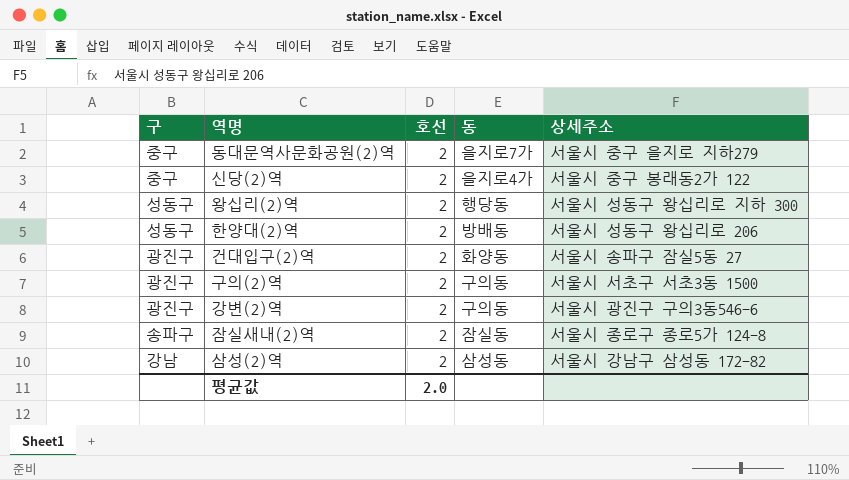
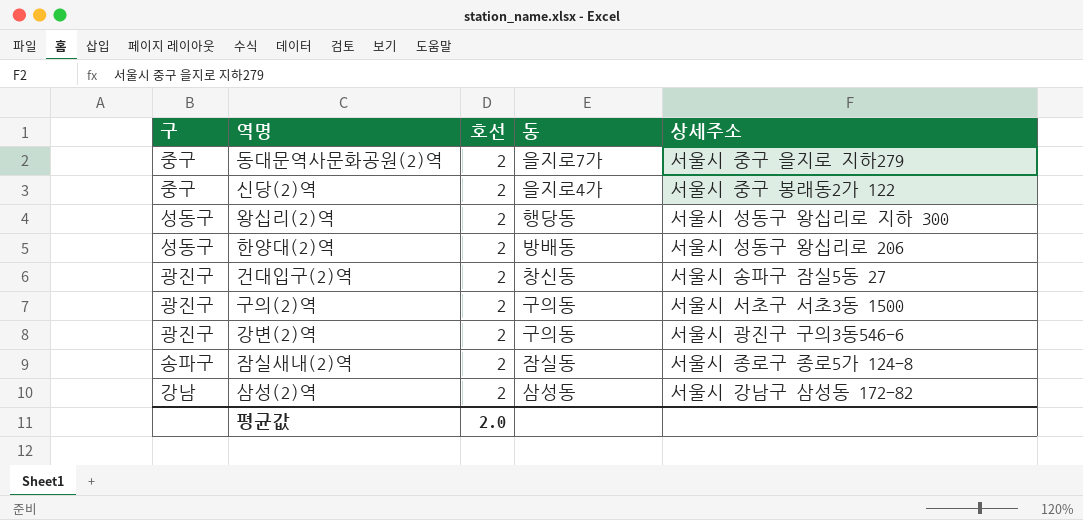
건대입구(2)역 | 동: 화양동 -> 창신동

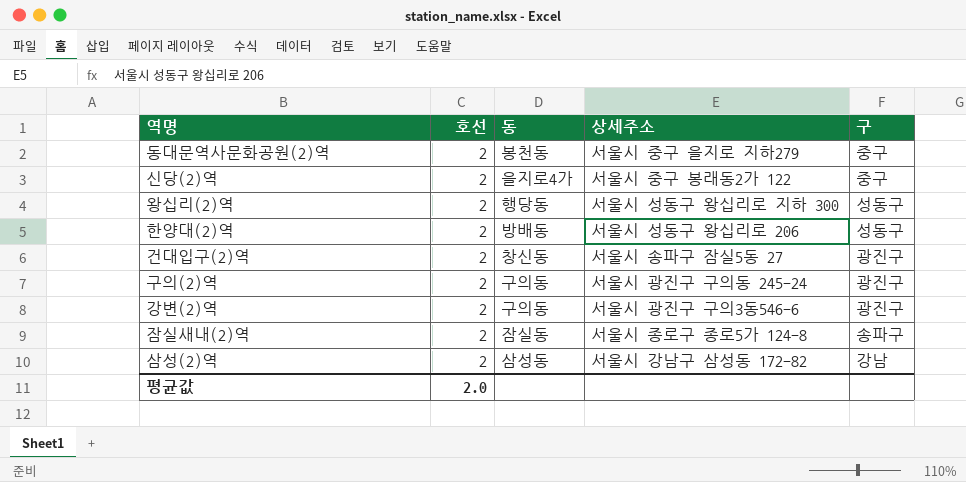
column 구 | position: 1 -> 5
동대문역사문화공원(2)역 | 동: 을지로7가 -> 봉천동
구의(2)역 | 상세주소: 서울시 서초구 서초3동 1500 -> 서울시 광진구 구의동 245-24

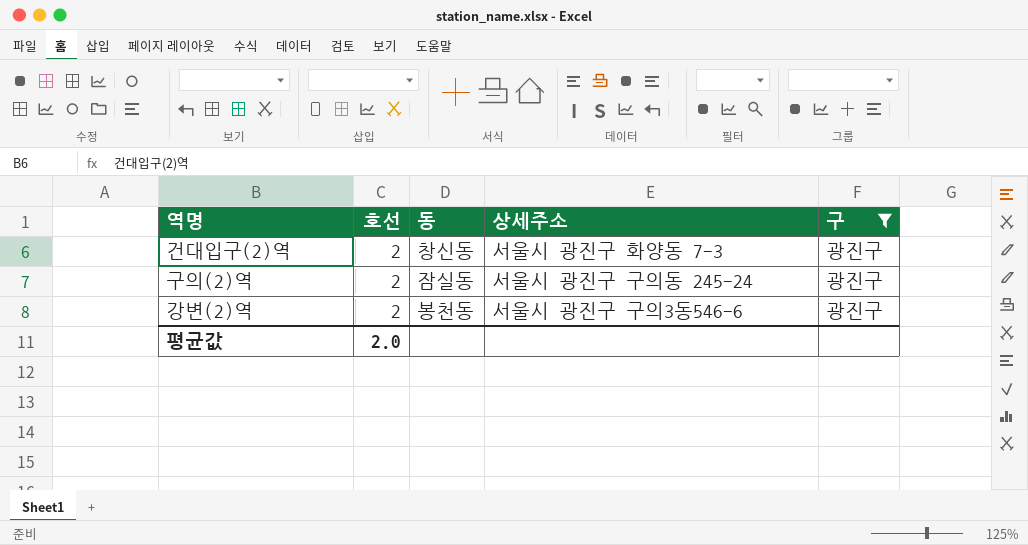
filter: none -> 구 = 광진구
건대입구(2)역 | 상세주소: 서울시 송파구 잠실5동 27 -> 서울시 광진구 화양동 7-3
구의(2)역 | 동: 구의동 -> 잠실동
강변(2)역 | 동: 구의동 -> 봉천동

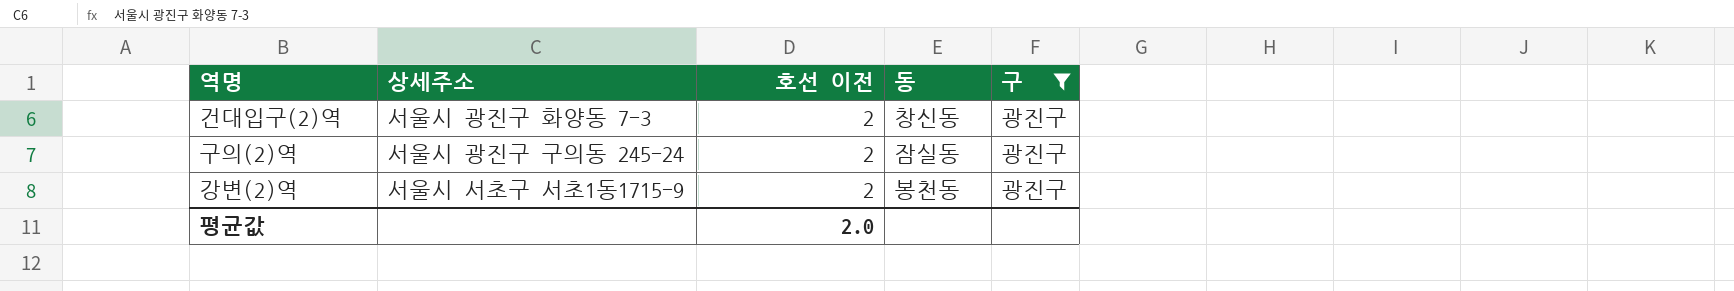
column 상세주소 | position: 4 -> 2
column name: 호선 -> 호선 이전
강변(2)역 | 상세주소: 서울시 광진구 구의3동546-6 -> 서울시 서초구 서초1동1715-9

